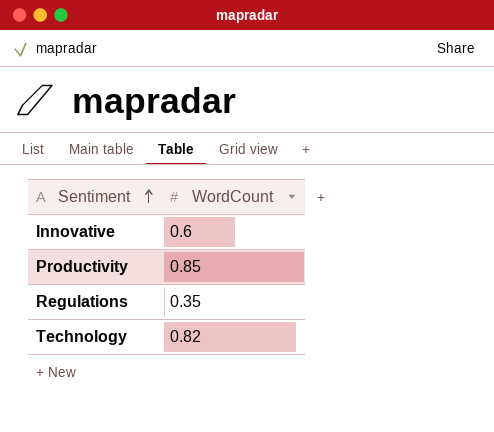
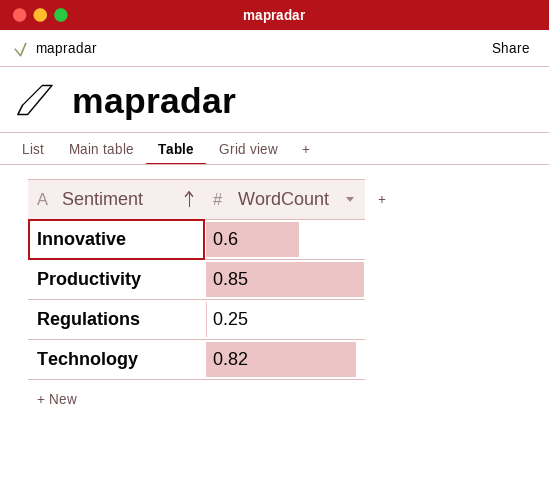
Regulations | WordCount: 0.35 -> 0.25

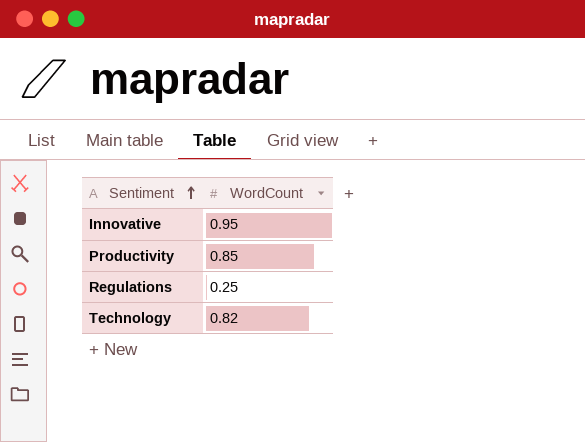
Innovative | WordCount: 0.6 -> 0.95

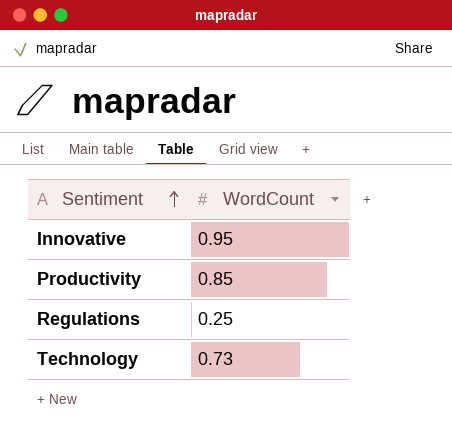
Technology | WordCount: 0.82 -> 0.73

